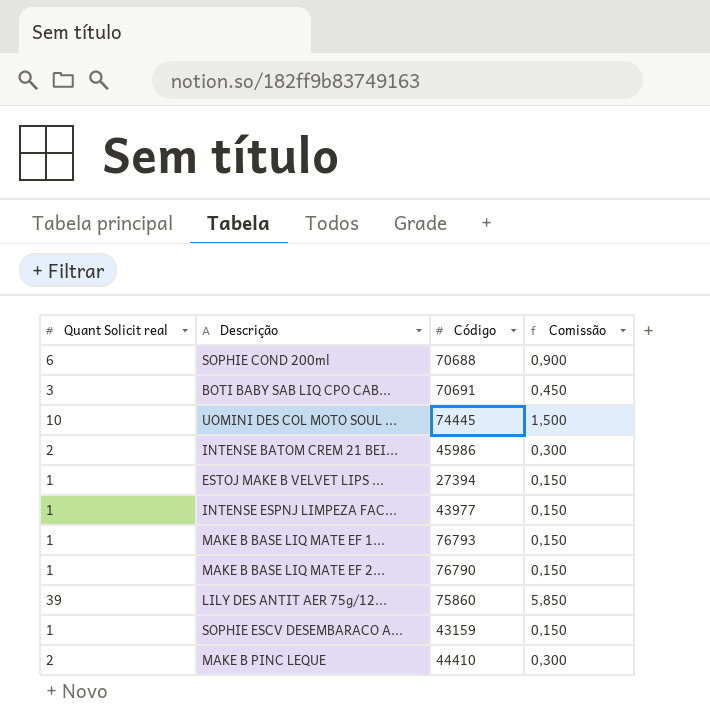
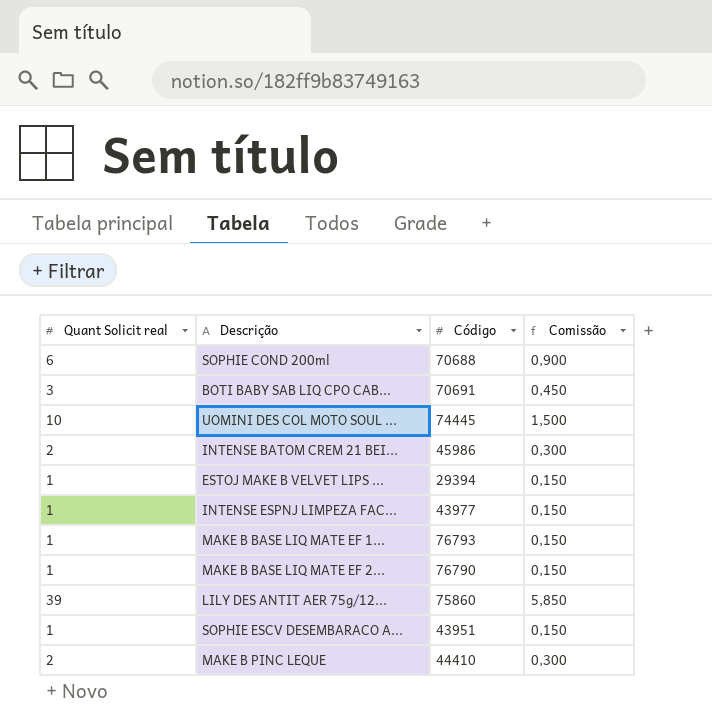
ESTOJ MAKE B VELVET LIPS ... | Código: 27394 -> 29394
SOPHIE ESCV DESEMBARACO A... | Código: 43159 -> 43951

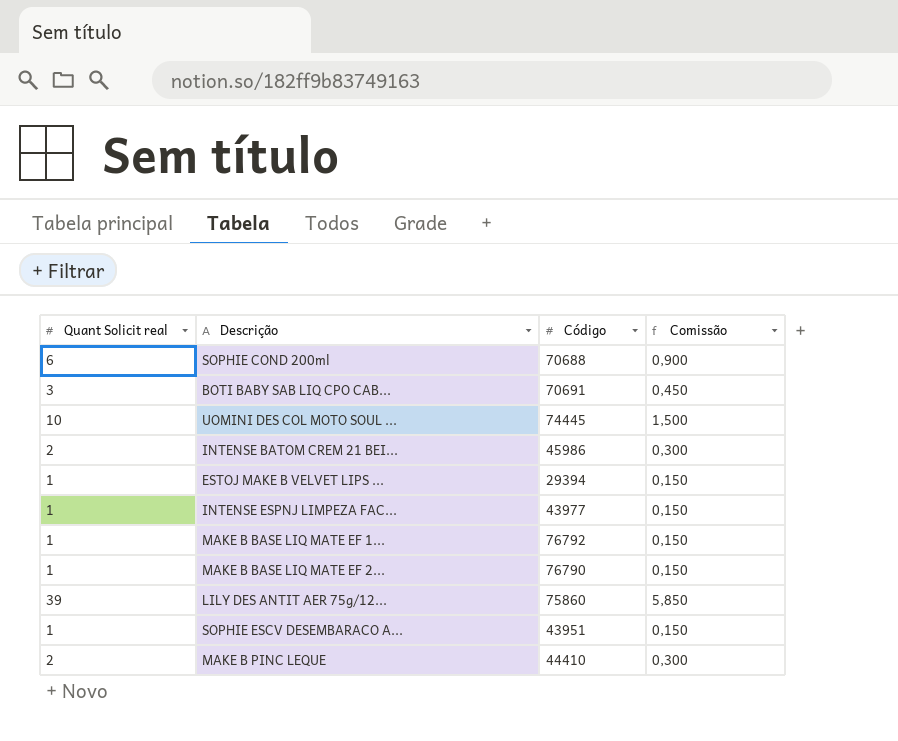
MAKE B BASE LIQ MATE EF 1... | Código: 76793 -> 76792

